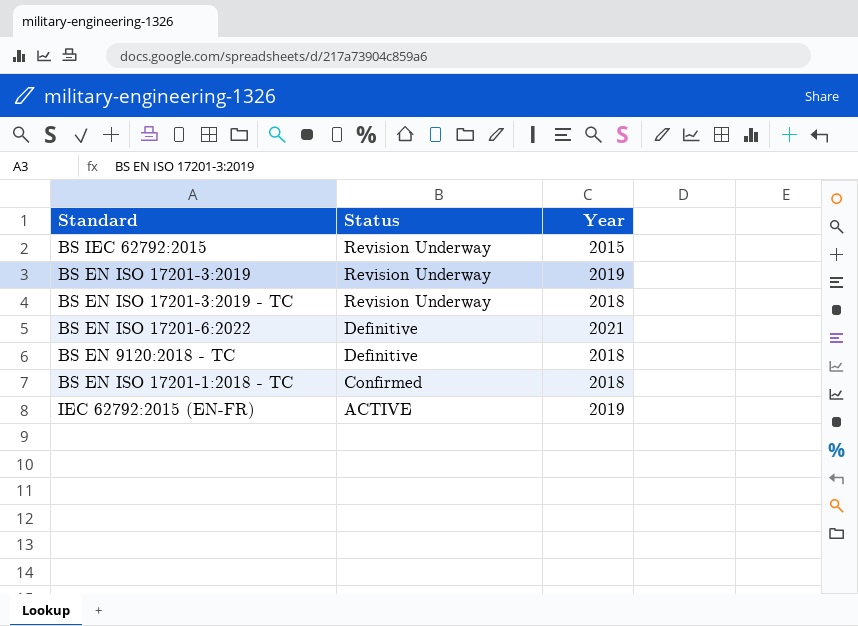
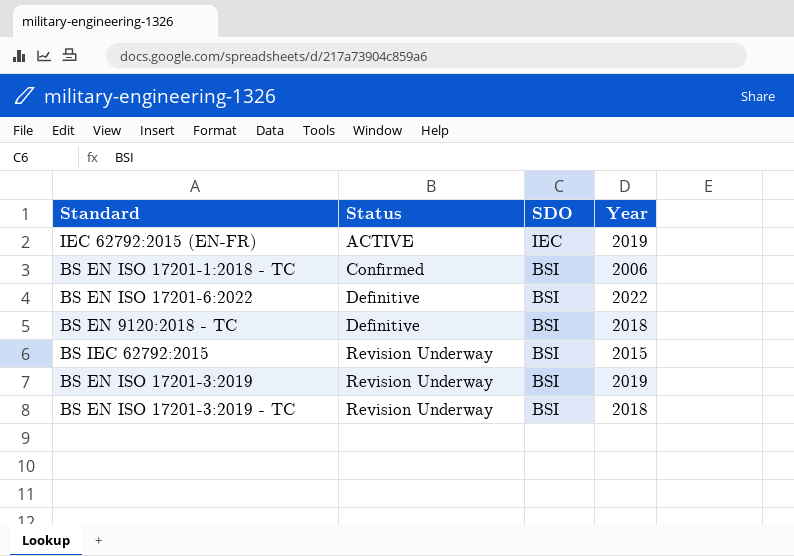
row order: Status descending -> Status ascending
column SDO | position: none -> 3
BS EN ISO 17201-1:2018 - TC | Year: 2018 -> 2006
BS EN ISO 17201-6:2022 | Year: 2021 -> 2022

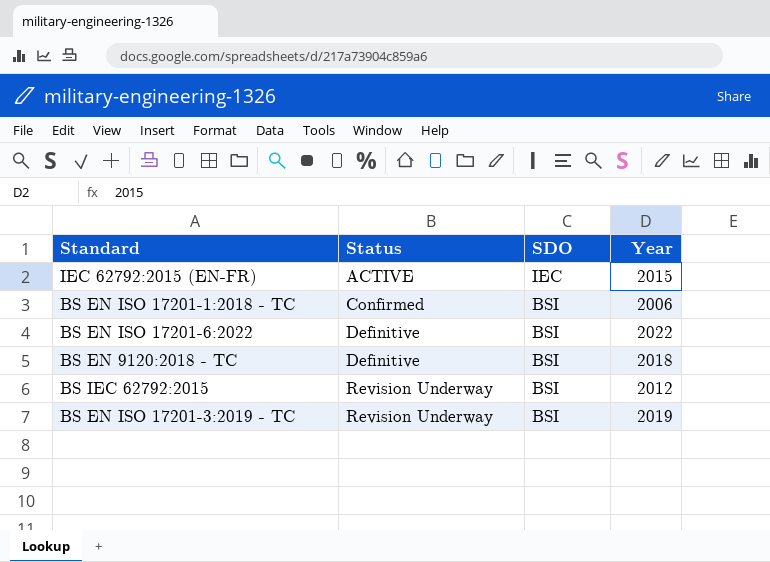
row BS EN ISO 17201-3:2019: Revision Underway | BSI | 2019 -> none
IEC 62792:2015 (EN-FR) | Year: 2019 -> 2015
BS IEC 62792:2015 | Year: 2015 -> 2012
BS EN ISO 17201-3:2019 - TC | Year: 2018 -> 2019

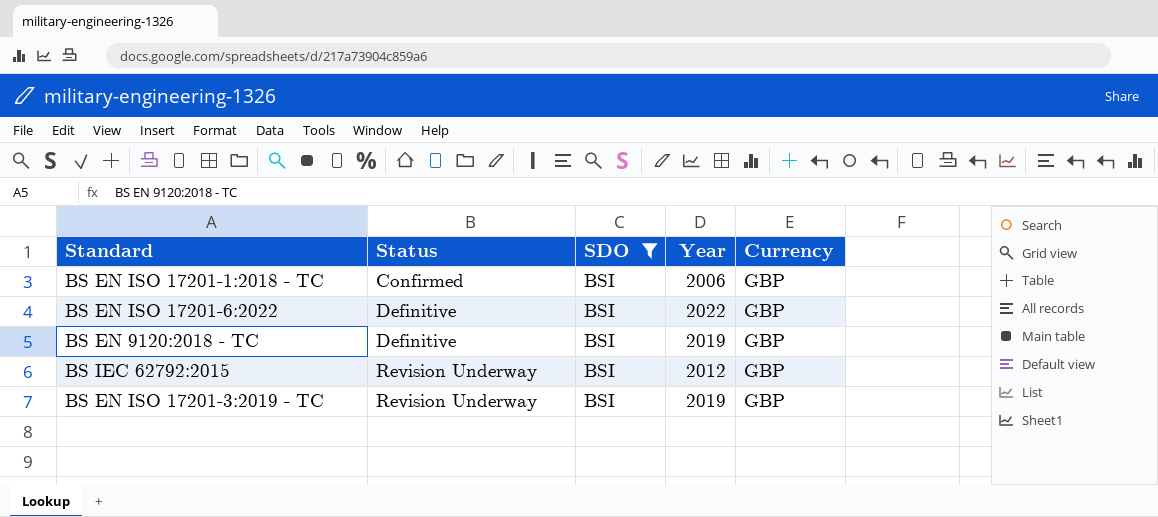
filter: none -> SDO = BSI
column Currency | position: none -> 5
BS EN 9120:2018 - TC | Year: 2018 -> 2019

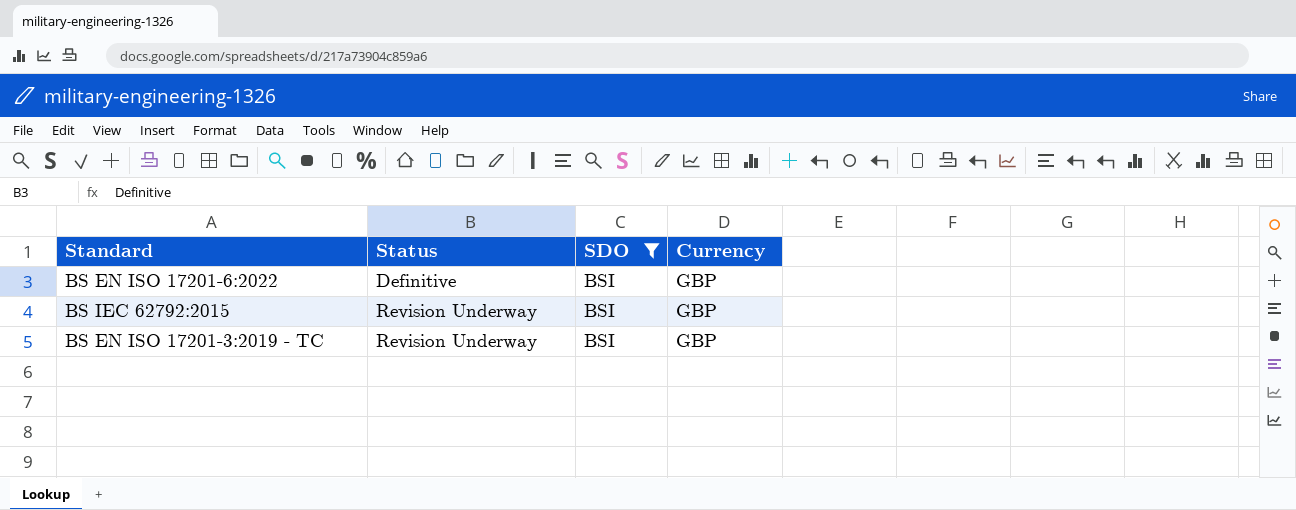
column Year | position: 4 -> none
row BS EN ISO 17201-1:2018 - TC: Confirmed | BSI | 2006 | GBP -> none
row BS EN 9120:2018 - TC: Definitive | BSI | 2019 | GBP -> none

